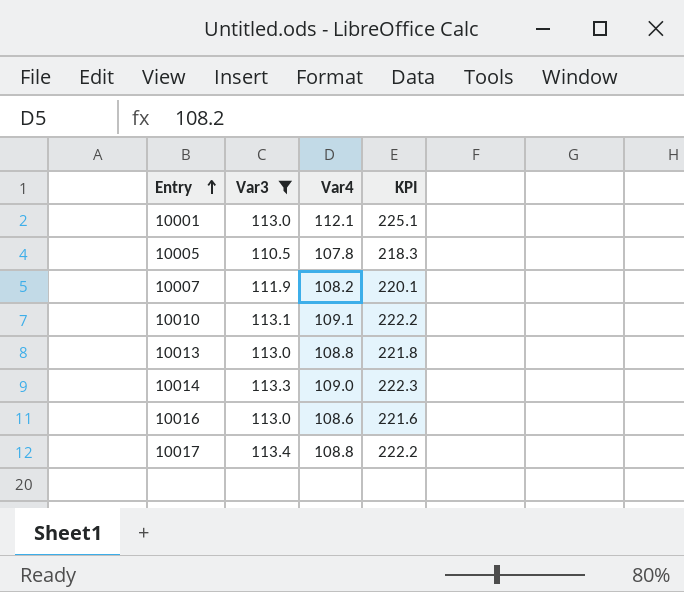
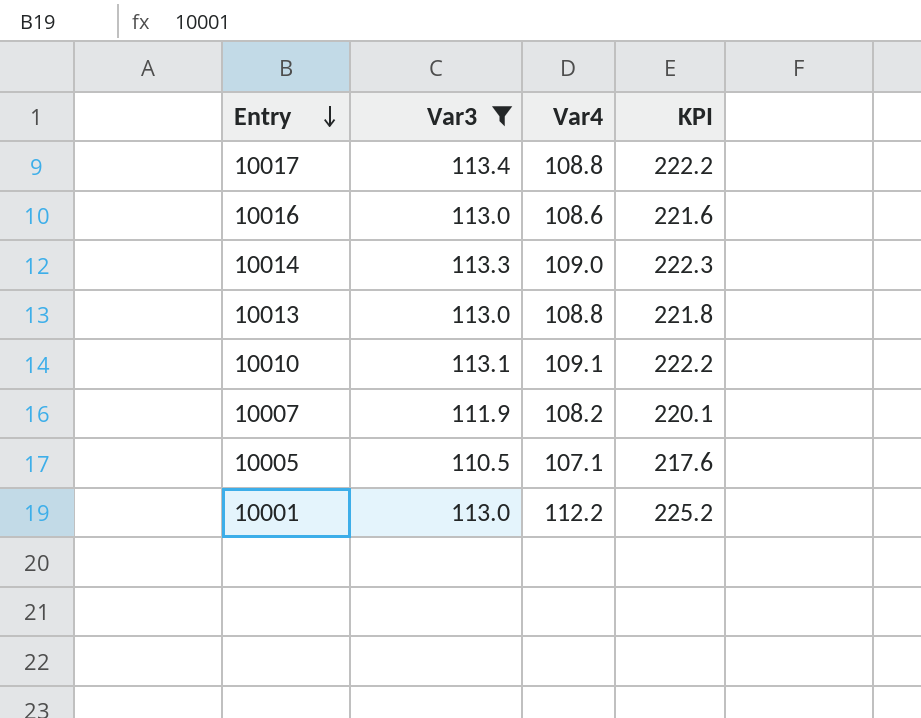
row order: Entry ascending -> Entry descending
10005 | Var4: 107.8 -> 107.1
10005 | KPI: 218.3 -> 217.6
10001 | Var4: 112.1 -> 112.2
10001 | KPI: 225.1 -> 225.2

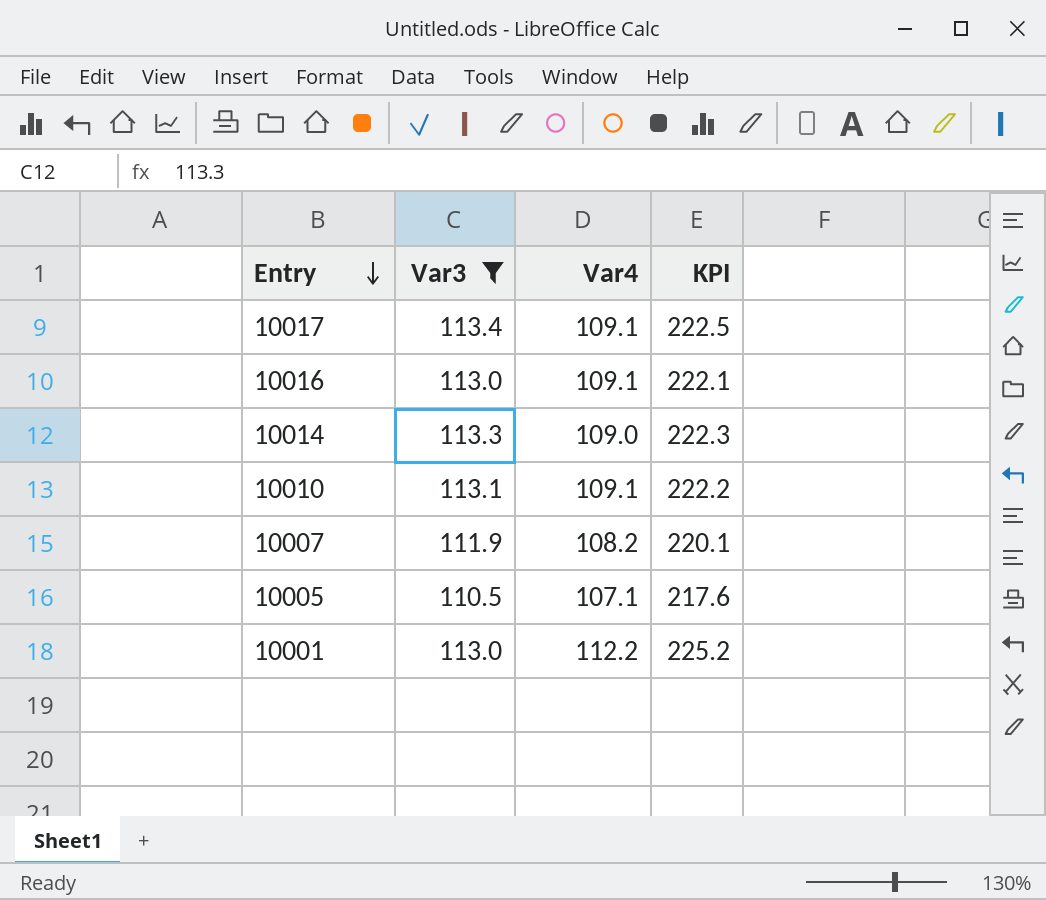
row 10013: 113.0 | 108.8 | 221.8 -> none
10017 | Var4: 108.8 -> 109.1
10017 | KPI: 222.2 -> 222.5
10016 | Var4: 108.6 -> 109.1
10016 | KPI: 221.6 -> 222.1

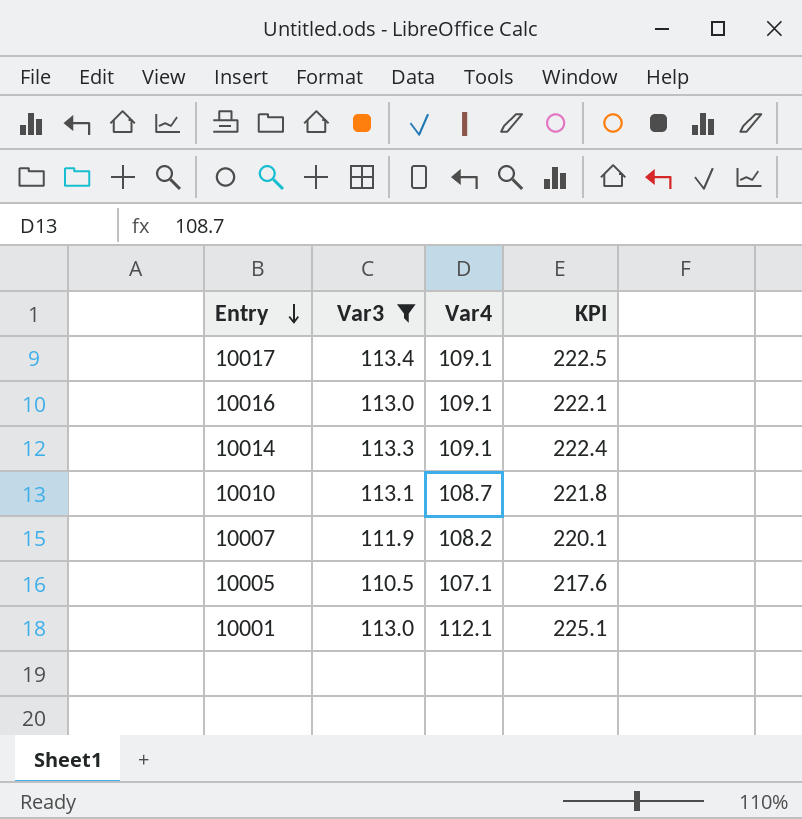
10014 | Var4: 109.0 -> 109.1
10014 | KPI: 222.3 -> 222.4
10010 | Var4: 109.1 -> 108.7
10010 | KPI: 222.2 -> 221.8
10001 | Var4: 112.2 -> 112.1
10001 | KPI: 225.2 -> 225.1

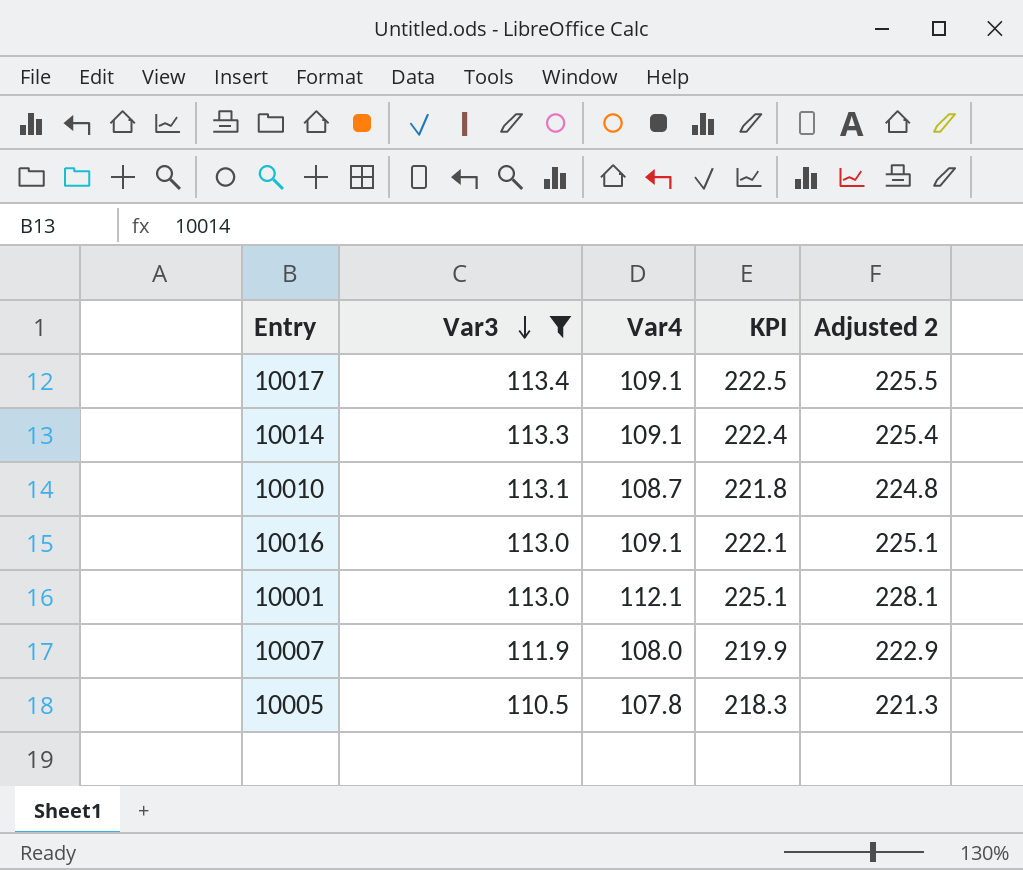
row order: Entry descending -> Var3 descending
column Adjusted 2 | formula: none -> [KPI] + 3
10007 | Var4: 108.2 -> 108.0
10007 | KPI: 220.1 -> 219.9
10005 | Var4: 107.1 -> 107.8
10005 | KPI: 217.6 -> 218.3

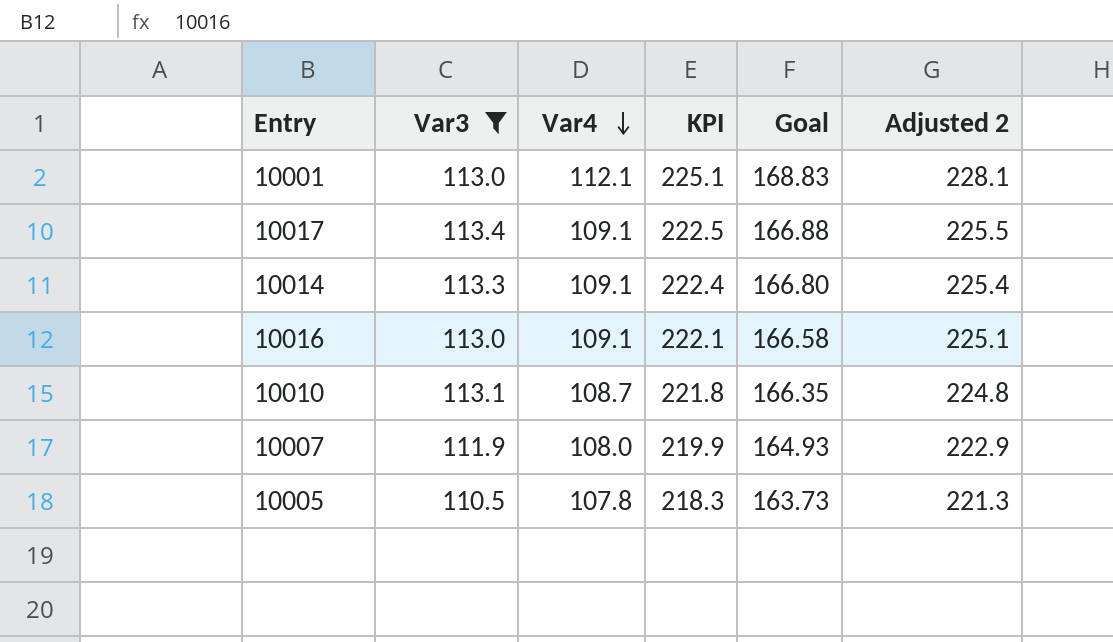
row order: Var3 descending -> Var4 descending
column Goal | formula: none -> [KPI] * 0.75

